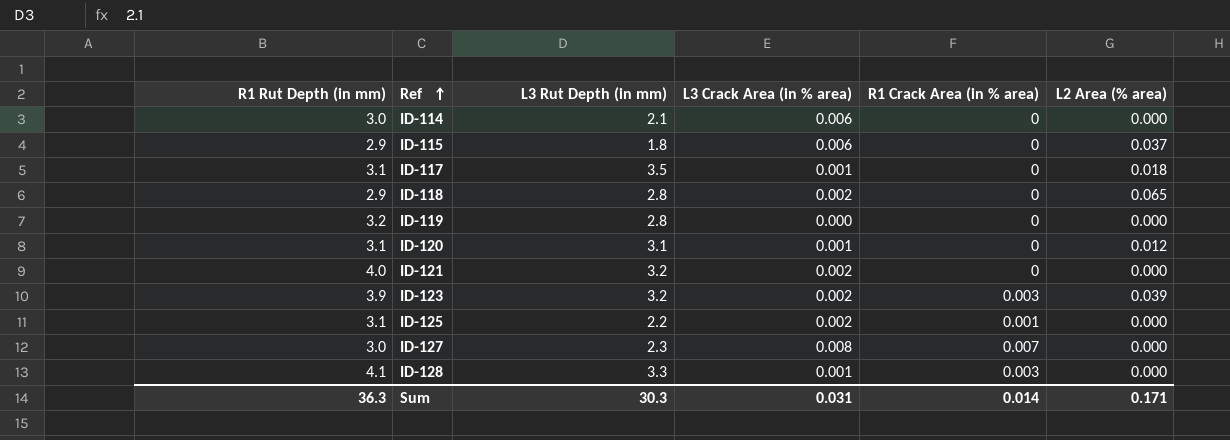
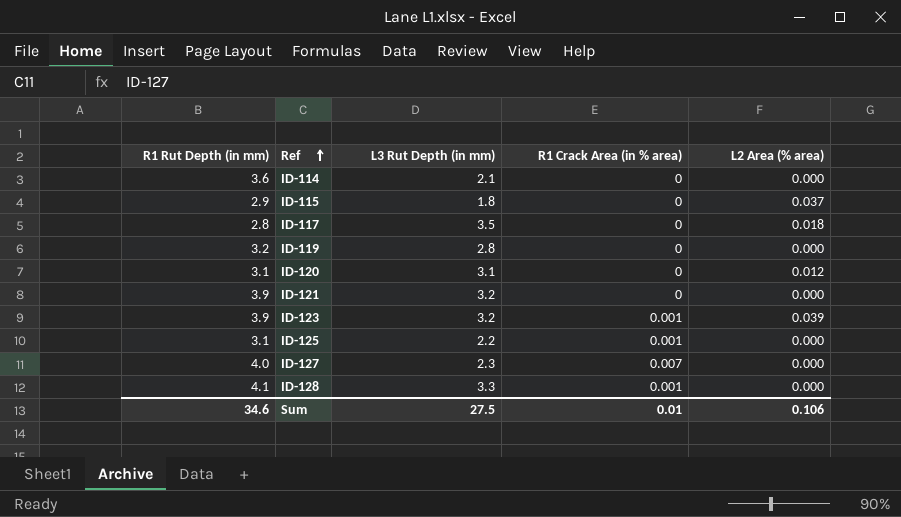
column L3 Crack Area (in % area) | position: 4 -> none
row ID-118: 2.9 | 2.8 | 0.002 | 0 | 0.065 -> none
ID-114 | R1 Rut Depth (in mm): 3.0 -> 3.6
ID-117 | R1 Rut Depth (in mm): 3.1 -> 2.8
ID-121 | R1 Rut Depth (in mm): 4.0 -> 3.9
ID-123 | R1 Crack Area (in % area): 0.003 -> 0.001
ID-127 | R1 Rut Depth (in mm): 3.0 -> 4.0
ID-128 | R1 Crack Area (in % area): 0.003 -> 0.001
Sum | R1 Rut Depth (in mm): 36.3 -> 34.6
Sum | L3 Rut Depth (in mm): 30.3 -> 27.5
Sum | R1 Crack Area (in % area): 0.014 -> 0.01
Sum | L2 Area (% area): 0.171 -> 0.106

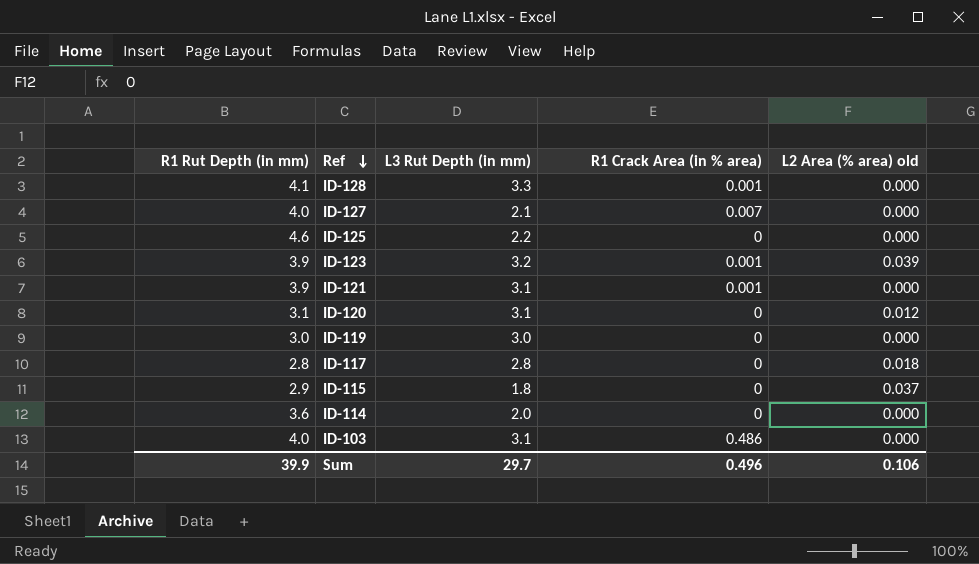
row order: Ref ascending -> Ref descending
column name: L2 Area (% area) -> L2 Area (% area) old
ID-127 | L3 Rut Depth (in mm): 2.3 -> 2.1
ID-125 | R1 Rut Depth (in mm): 3.1 -> 4.6
ID-125 | R1 Crack Area (in % area): 0.001 -> 0
ID-121 | L3 Rut Depth (in mm): 3.2 -> 3.1
ID-121 | R1 Crack Area (in % area): 0 -> 0.001
ID-119 | R1 Rut Depth (in mm): 3.2 -> 3.0
ID-119 | L3 Rut Depth (in mm): 2.8 -> 3.0
ID-117 | L3 Rut Depth (in mm): 3.5 -> 2.8
ID-114 | L3 Rut Depth (in mm): 2.1 -> 2.0
row ID-103: none -> 4.0 | 3.1 | 0.486 | 0.000
Sum | R1 Rut Depth (in mm): 34.6 -> 39.9
Sum | L3 Rut Depth (in mm): 27.5 -> 29.7
Sum | R1 Crack Area (in % area): 0.01 -> 0.496

